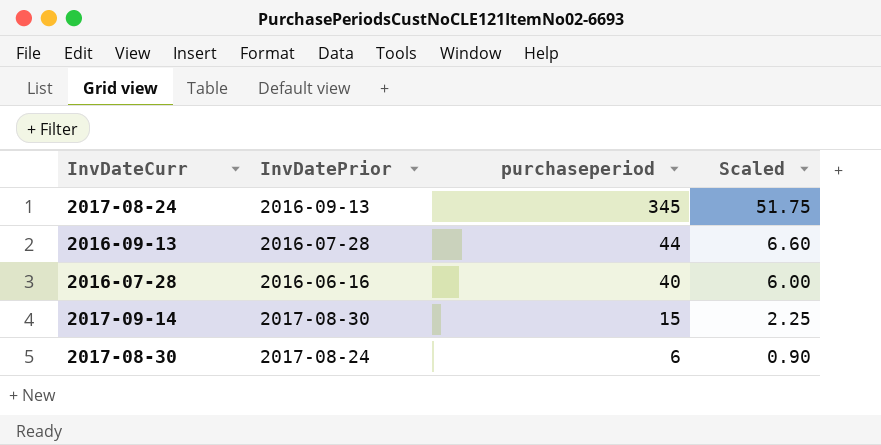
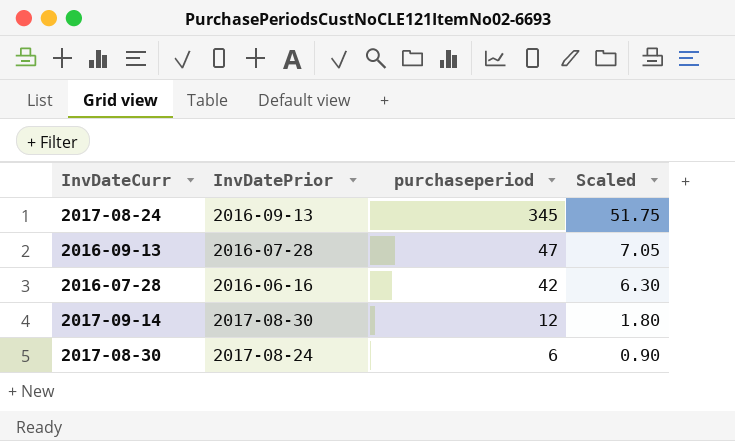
2016-09-13 | purchaseperiod: 44 -> 47
2016-09-13 | Scaled: 6.60 -> 7.05
2016-07-28 | purchaseperiod: 40 -> 42
2016-07-28 | Scaled: 6.00 -> 6.30
2017-09-14 | purchaseperiod: 15 -> 12
2017-09-14 | Scaled: 2.25 -> 1.80

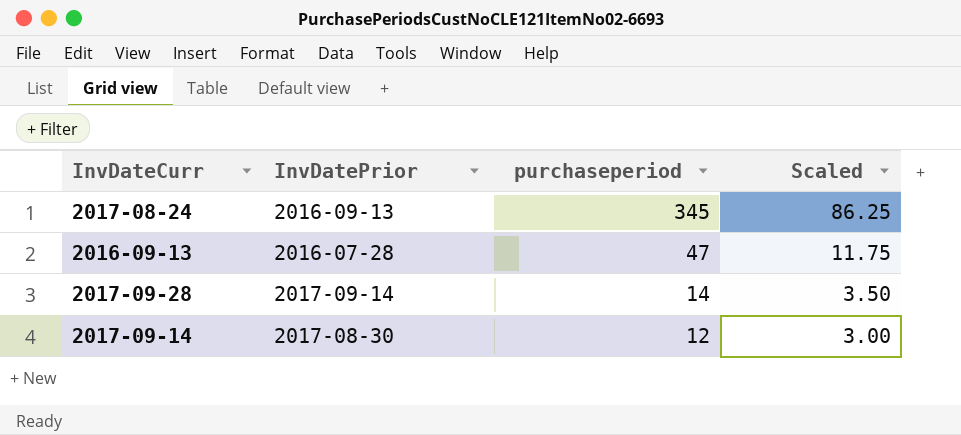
column Scaled | formula: [purchaseperiod] * 0.15 -> [purchaseperiod] * 0.25
row 2016-07-28: 2016-06-16 | 42 | 6.30 -> none
row 2017-08-30: 2017-08-24 | 6 | 0.90 -> none
row 2017-09-28: none -> 2017-09-14 | 14 | 3.50

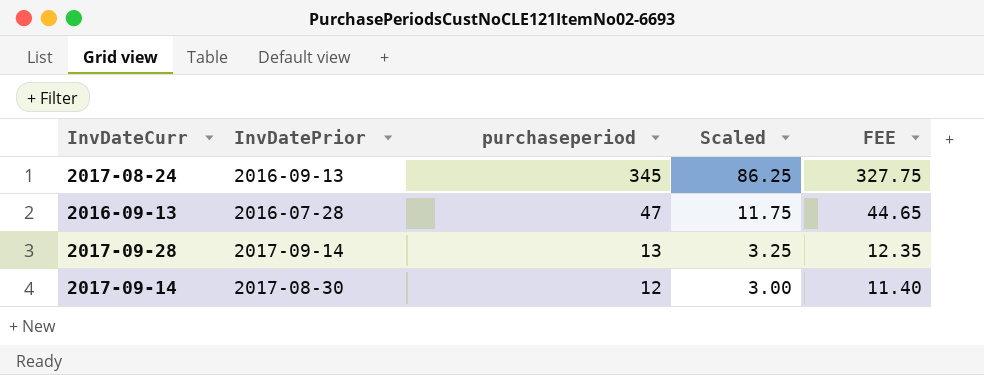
column FEE | formula: none -> [purchaseperiod] * 0.95
2017-09-28 | purchaseperiod: 14 -> 13
2017-09-28 | Scaled: 3.50 -> 3.25

